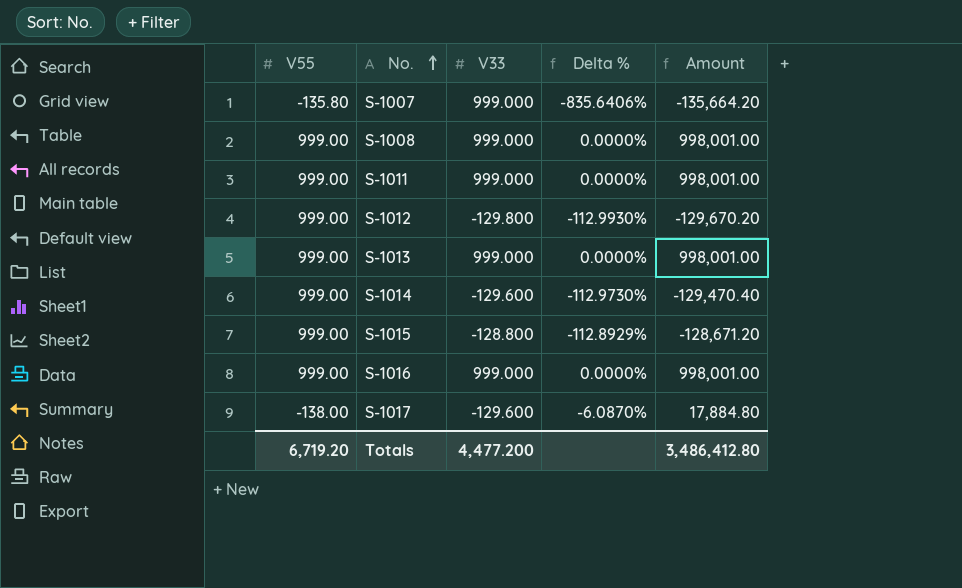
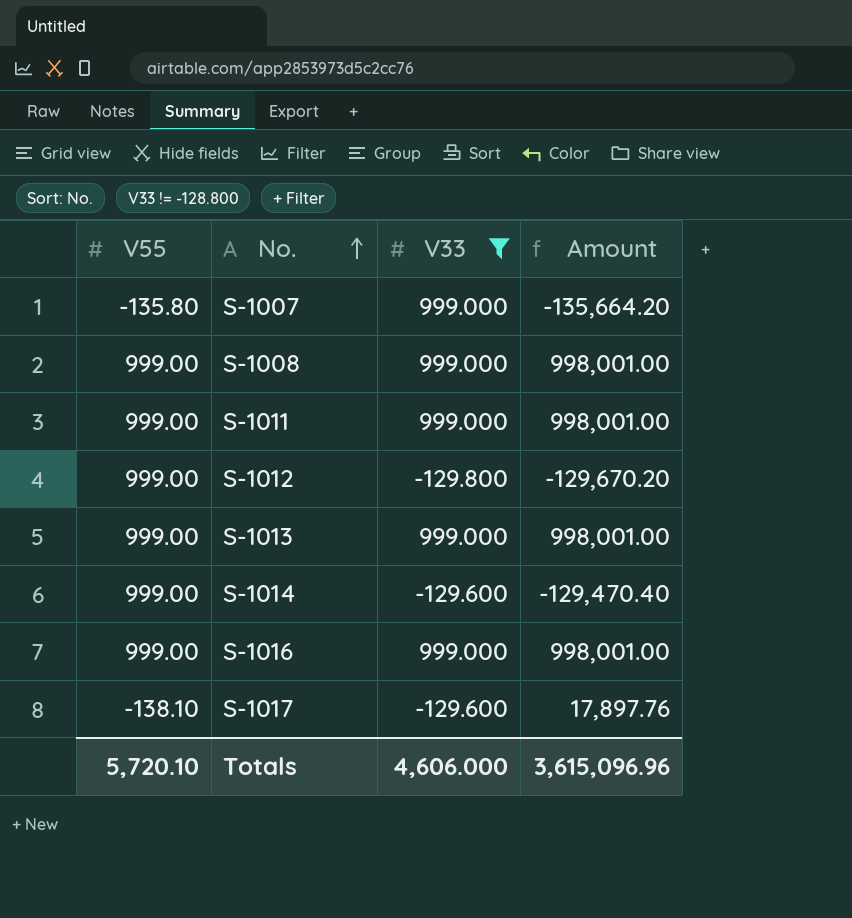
filter: none -> V33 != -128.800
column Delta % | formula: ([V33] - [V55]) / [V55] -> none
S-1017 | V55: -138.00 -> -138.10
S-1017 | Amount: 17,884.80 -> 17,897.76
Totals | V55: 6,719.20 -> 5,720.10
Totals | V33: 4,477.200 -> 4,606.000
Totals | Amount: 3,486,412.80 -> 3,615,096.96

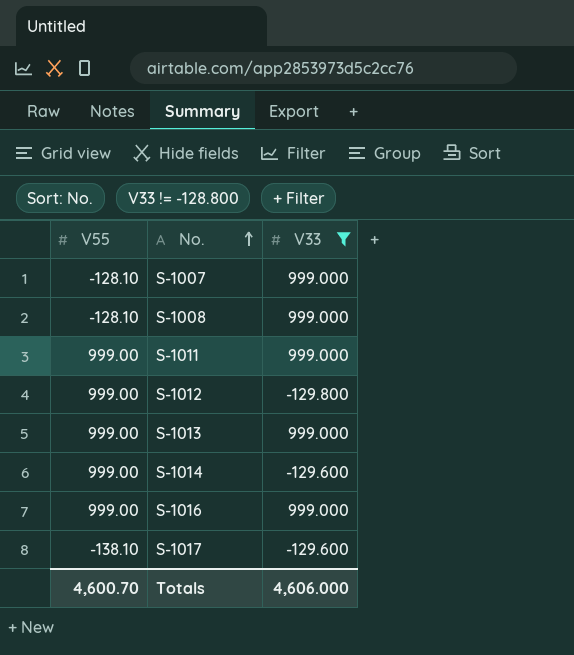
column Amount | formula: [V55] * [V33] -> none
S-1007 | V55: -135.80 -> -128.10
S-1008 | V55: 999.00 -> -128.10
Totals | V55: 5,720.10 -> 4,600.70

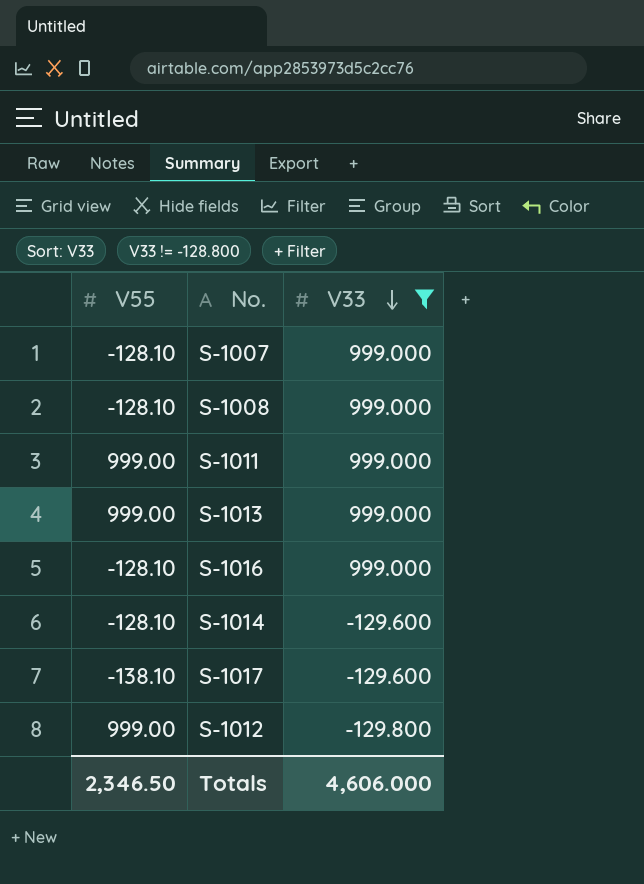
row order: No. ascending -> V33 descending
S-1016 | V55: 999.00 -> -128.10
S-1014 | V55: 999.00 -> -128.10
Totals | V55: 4,600.70 -> 2,346.50

